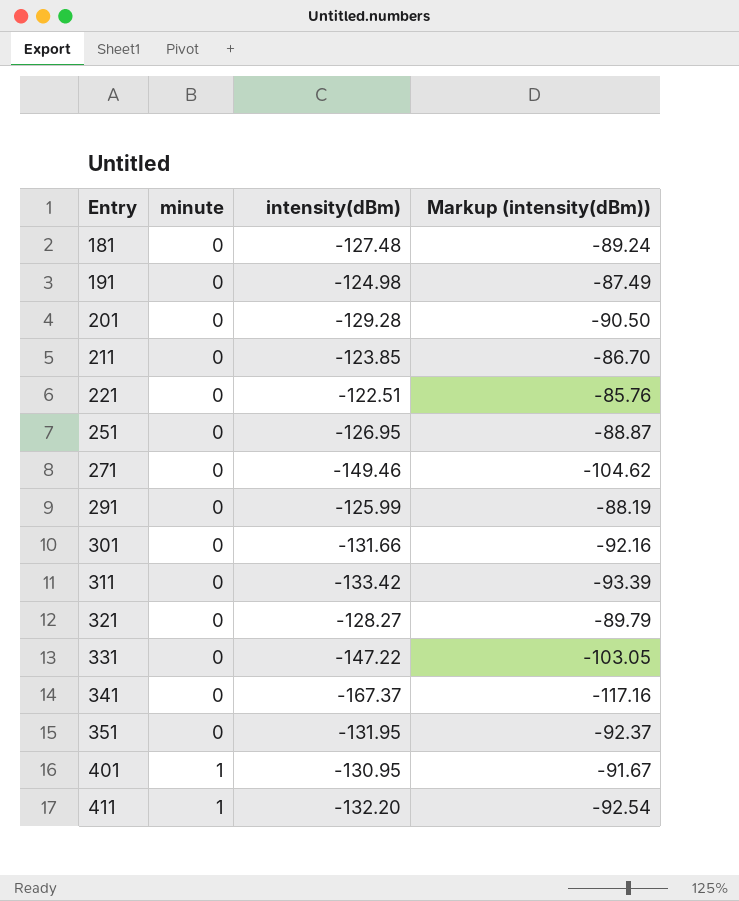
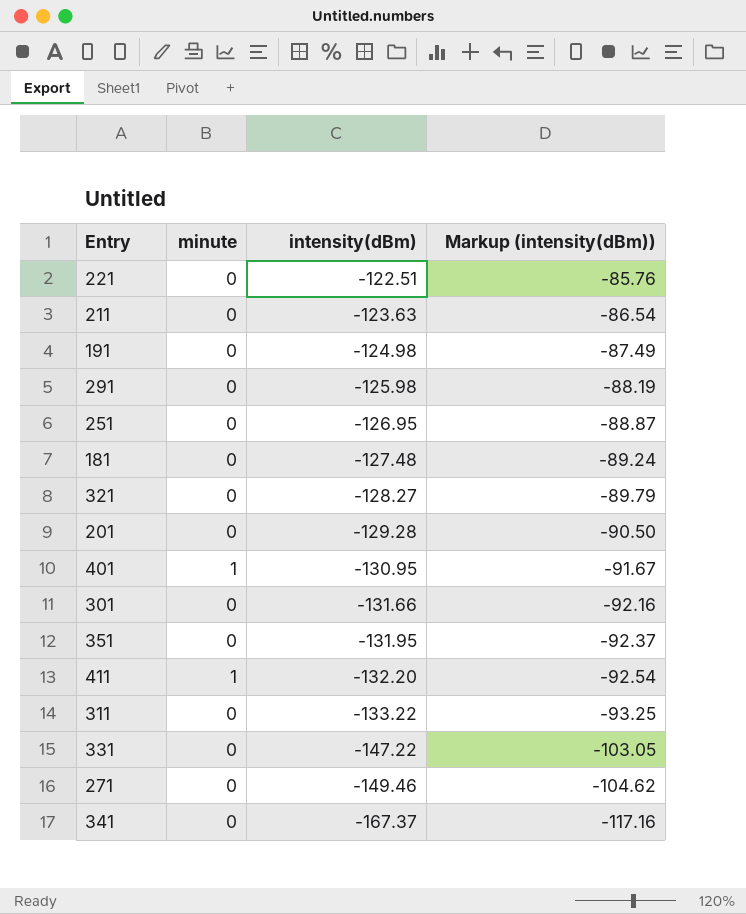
row order: Entry ascending -> intensity(dBm) descending
211 | intensity(dBm): -123.85 -> -123.63
211 | Markup (intensity(dBm)): -86.70 -> -86.54
291 | intensity(dBm): -125.99 -> -125.98
311 | intensity(dBm): -133.42 -> -133.22
311 | Markup (intensity(dBm)): -93.39 -> -93.25

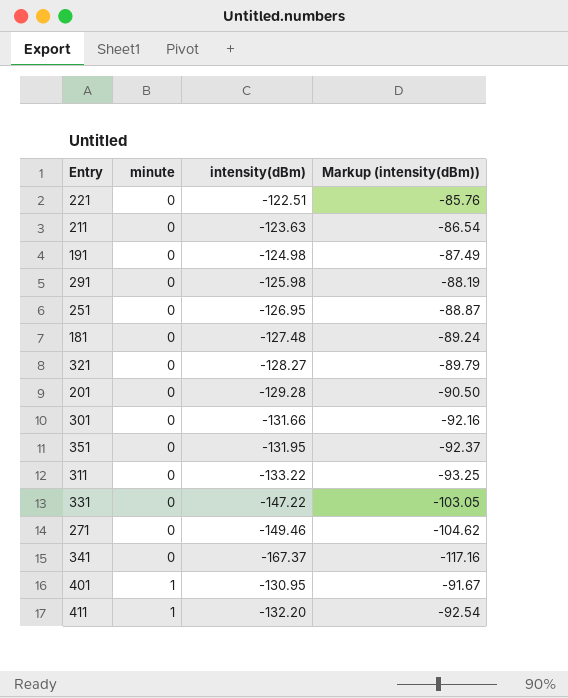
row order: intensity(dBm) descending -> minute ascending

